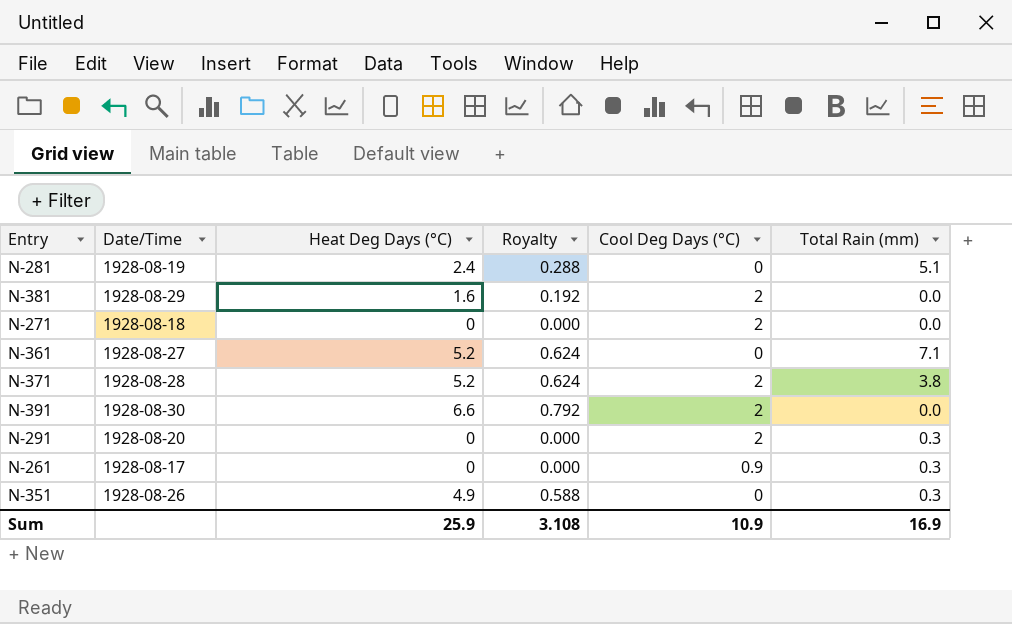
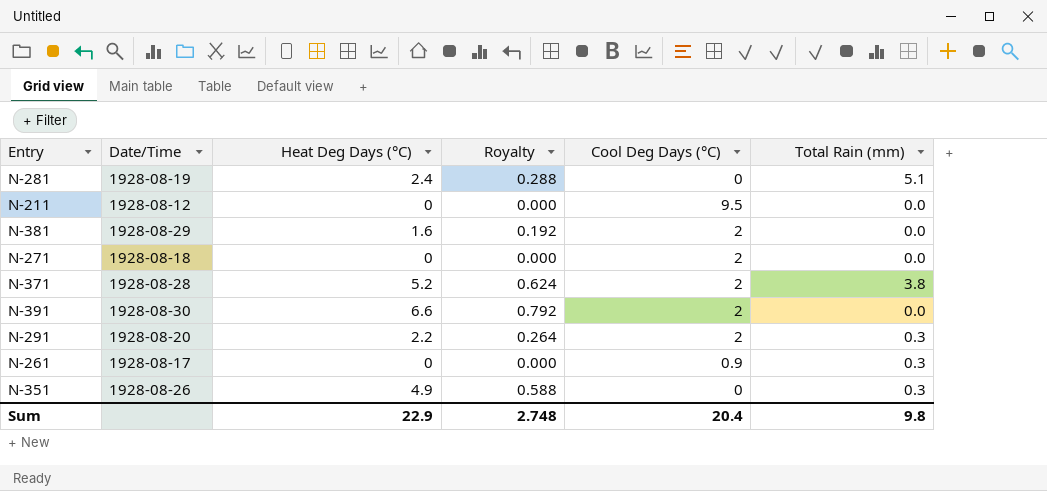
row N-361: 1928-08-27 | 5.2 | 0.624 | 0 | 7.1 -> none
row N-211: none -> 1928-08-12 | 0 | 0.000 | 9.5 | 0.0
N-291 | Heat Deg Days (°C): 0 -> 2.2
N-291 | Royalty: 0.000 -> 0.264
Sum | Heat Deg Days (°C): 25.9 -> 22.9
Sum | Royalty: 3.108 -> 2.748
Sum | Cool Deg Days (°C): 10.9 -> 20.4
Sum | Total Rain (mm): 16.9 -> 9.8

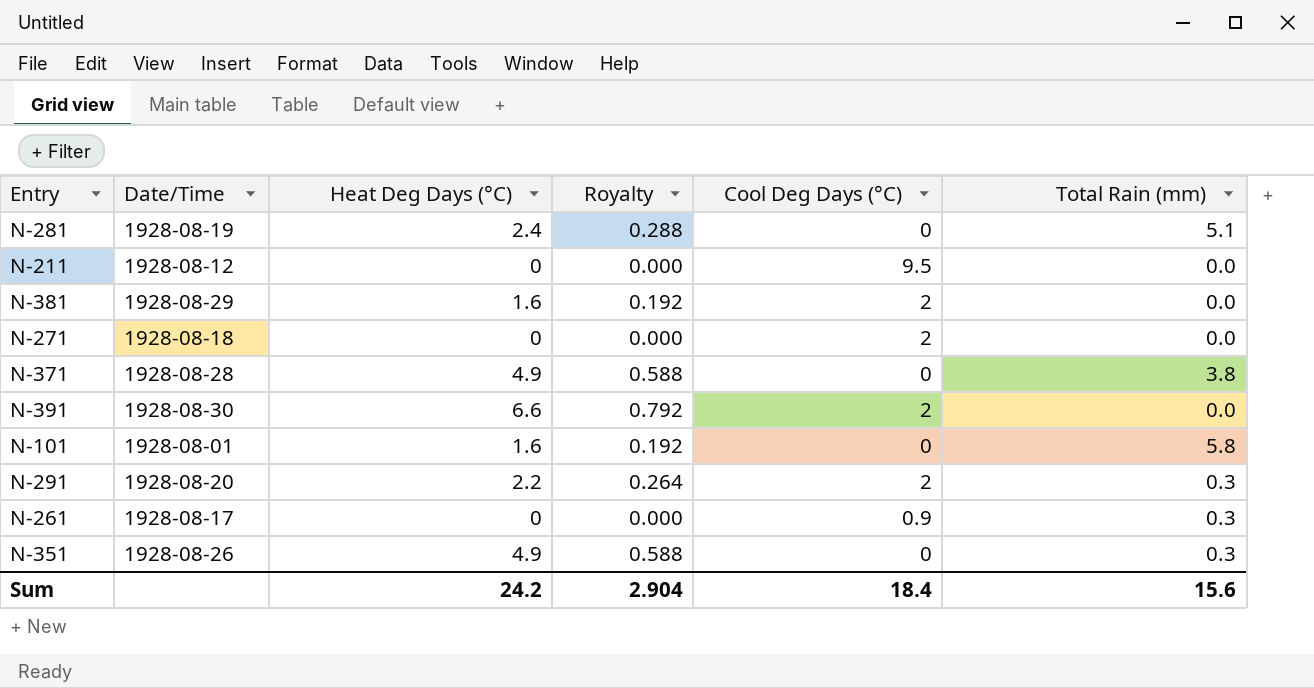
N-371 | Heat Deg Days (°C): 5.2 -> 4.9
N-371 | Royalty: 0.624 -> 0.588
N-371 | Cool Deg Days (°C): 2 -> 0
row N-101: none -> 1928-08-01 | 1.6 | 0.192 | 0 | 5.8
Sum | Heat Deg Days (°C): 22.9 -> 24.2
Sum | Royalty: 2.748 -> 2.904
Sum | Cool Deg Days (°C): 20.4 -> 18.4
Sum | Total Rain (mm): 9.8 -> 15.6

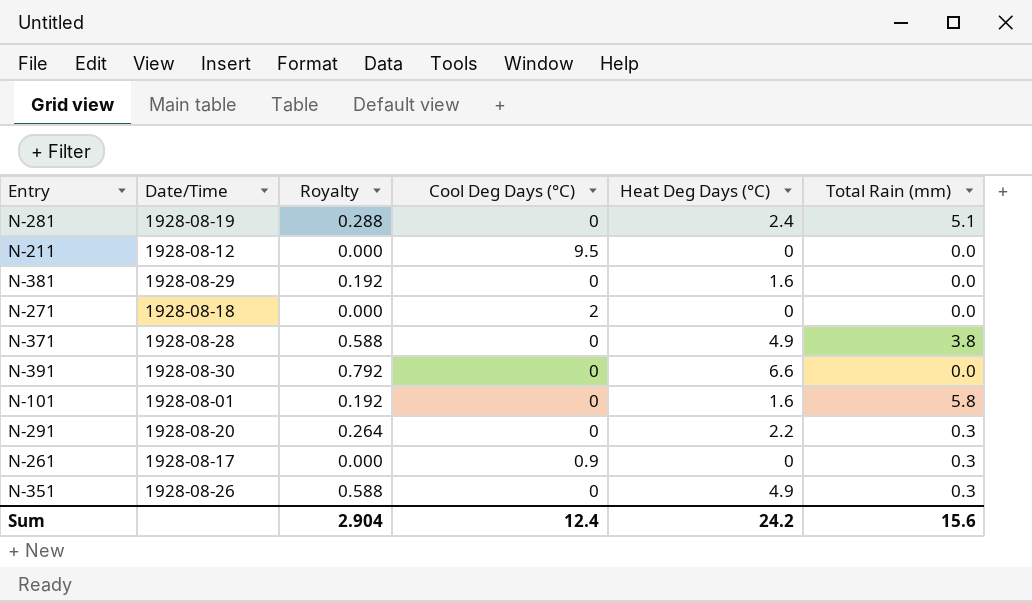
column Heat Deg Days (°C) | position: 3 -> 5
N-381 | Cool Deg Days (°C): 2 -> 0
N-391 | Cool Deg Days (°C): 2 -> 0
N-291 | Cool Deg Days (°C): 2 -> 0
Sum | Cool Deg Days (°C): 18.4 -> 12.4

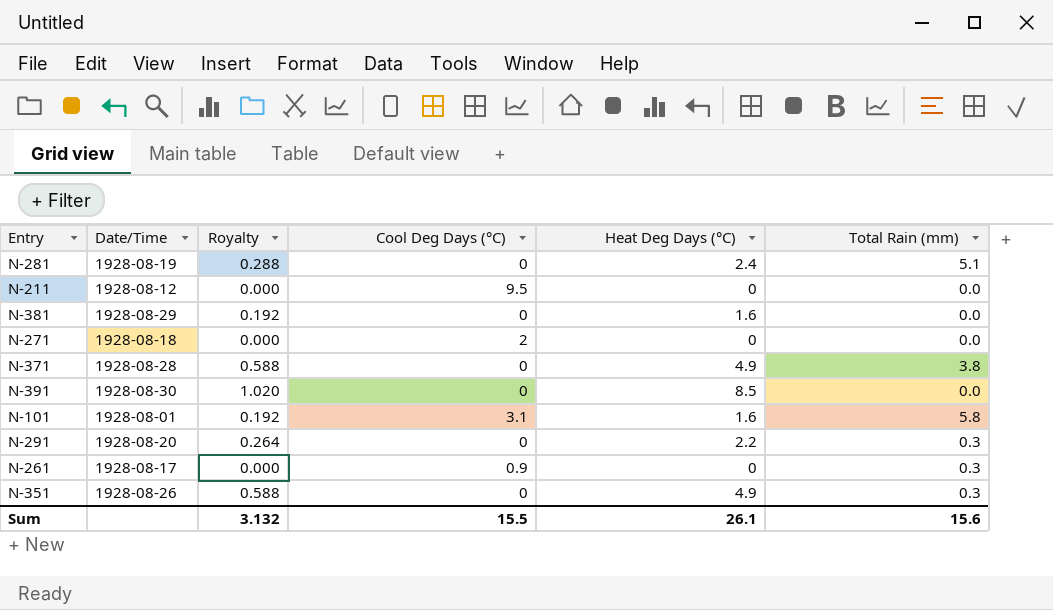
N-391 | Royalty: 0.792 -> 1.020
N-391 | Heat Deg Days (°C): 6.6 -> 8.5
N-101 | Cool Deg Days (°C): 0 -> 3.1
Sum | Royalty: 2.904 -> 3.132
Sum | Cool Deg Days (°C): 12.4 -> 15.5
Sum | Heat Deg Days (°C): 24.2 -> 26.1

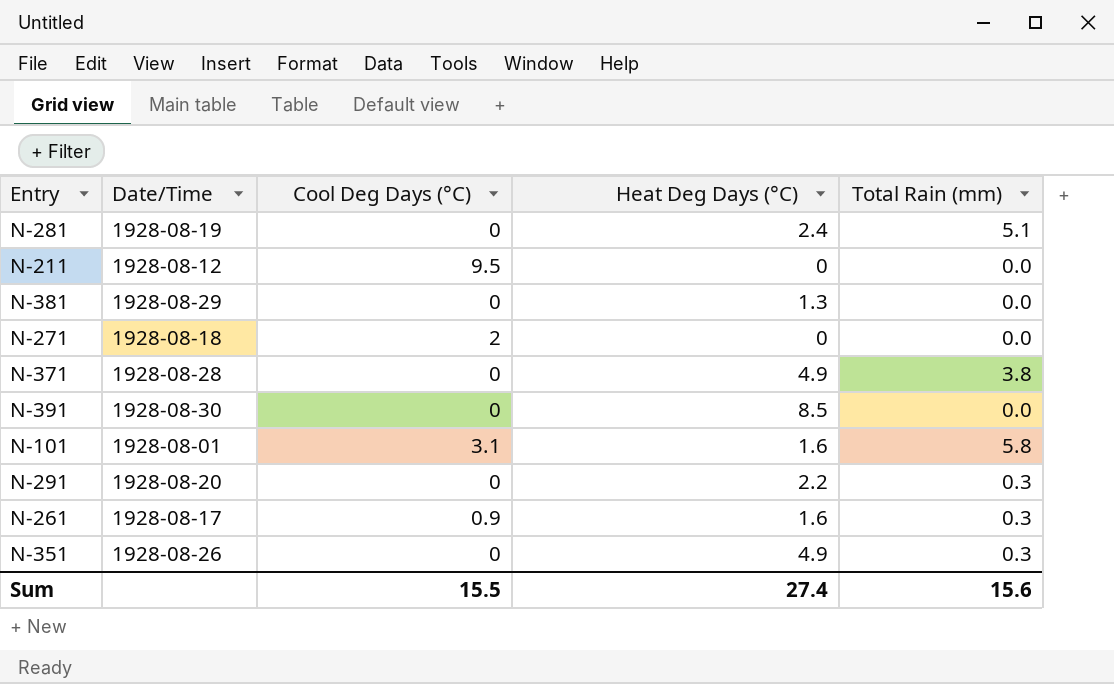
column Royalty | formula: [Heat Deg Days (°C)] * 0.12 -> none
N-381 | Heat Deg Days (°C): 1.6 -> 1.3
N-261 | Heat Deg Days (°C): 0 -> 1.6
Sum | Heat Deg Days (°C): 26.1 -> 27.4

